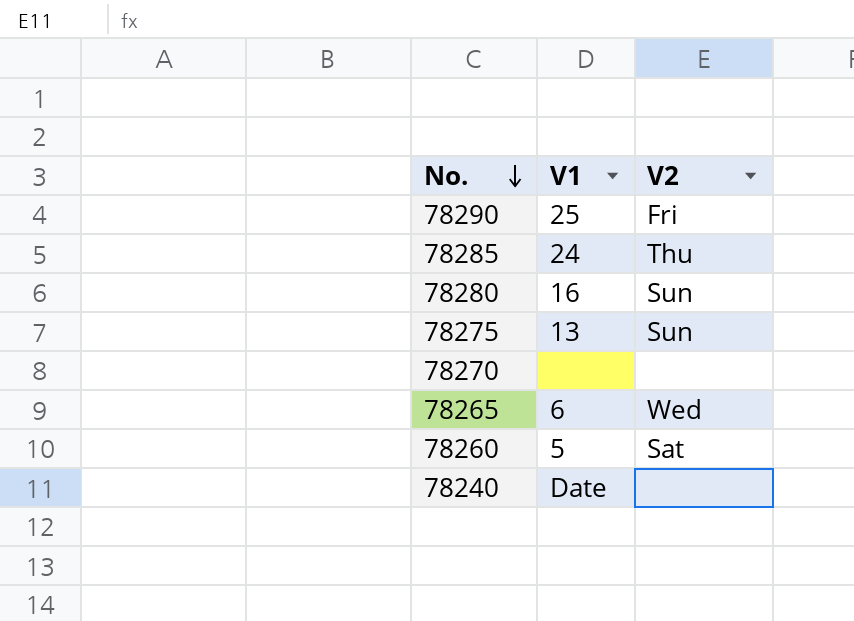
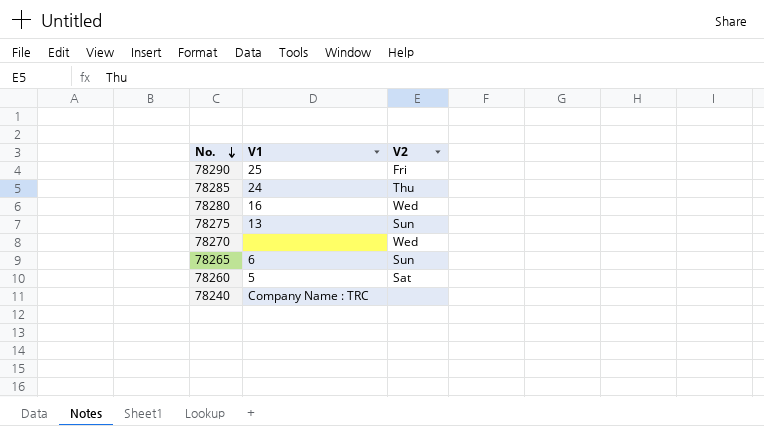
78280 | V2: Sun -> Wed
78270 | V2: none -> Wed
78265 | V2: Wed -> Sun
78240 | V1: Date -> Company Name : TRC

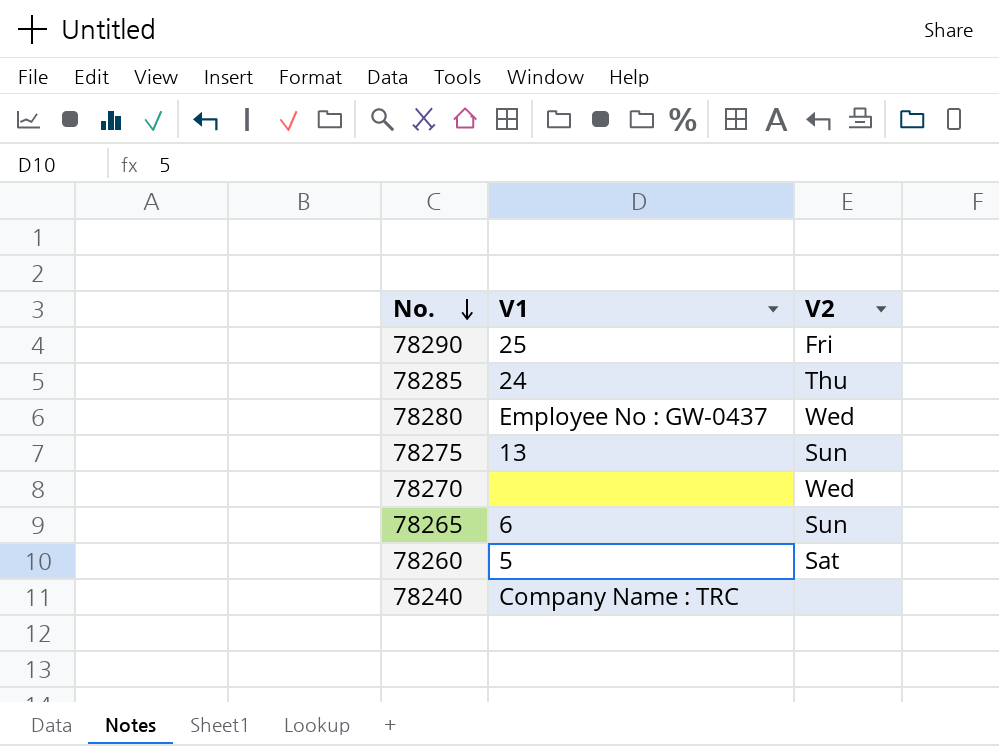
78280 | V1: 16 -> Employee No : GW-0437

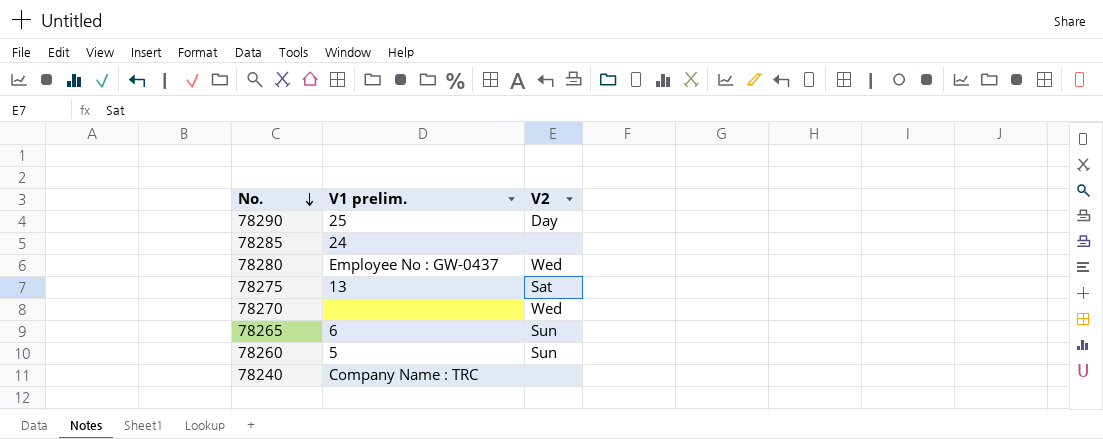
column name: V1 -> V1 prelim.
78290 | V2: Fri -> Day
78285 | V2: Thu -> none
78275 | V2: Sun -> Sat
78260 | V2: Sat -> Sun

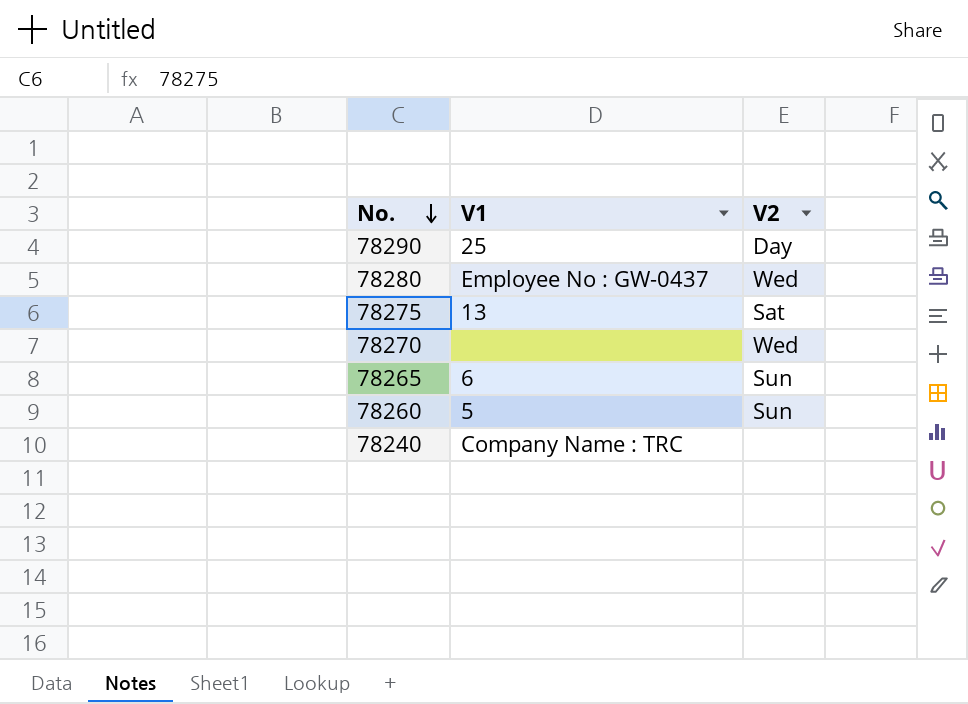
column name: V1 prelim. -> V1
row 78285: 24 | none -> none

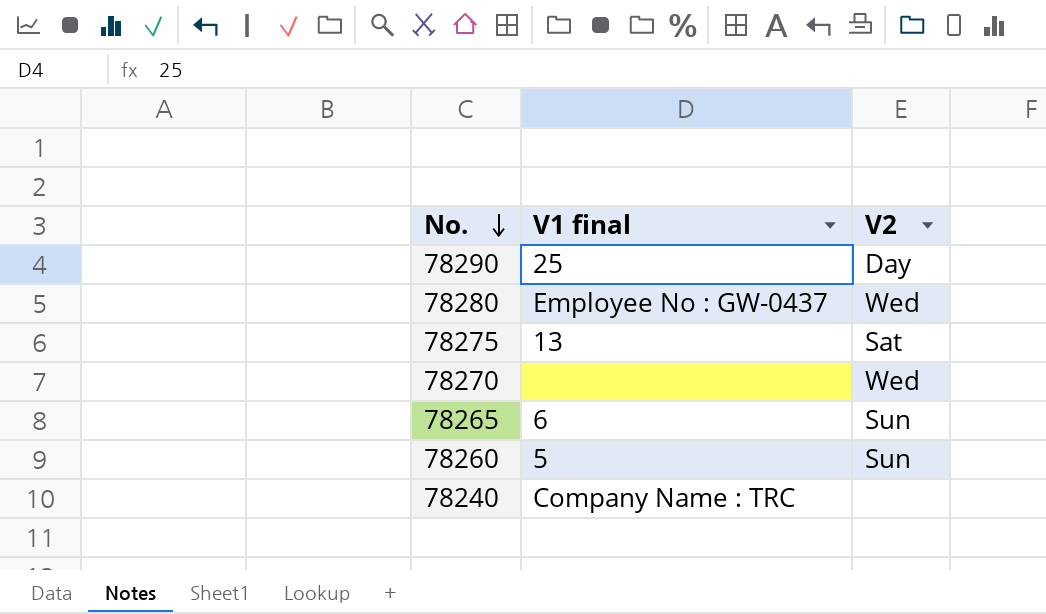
column name: V1 -> V1 final

